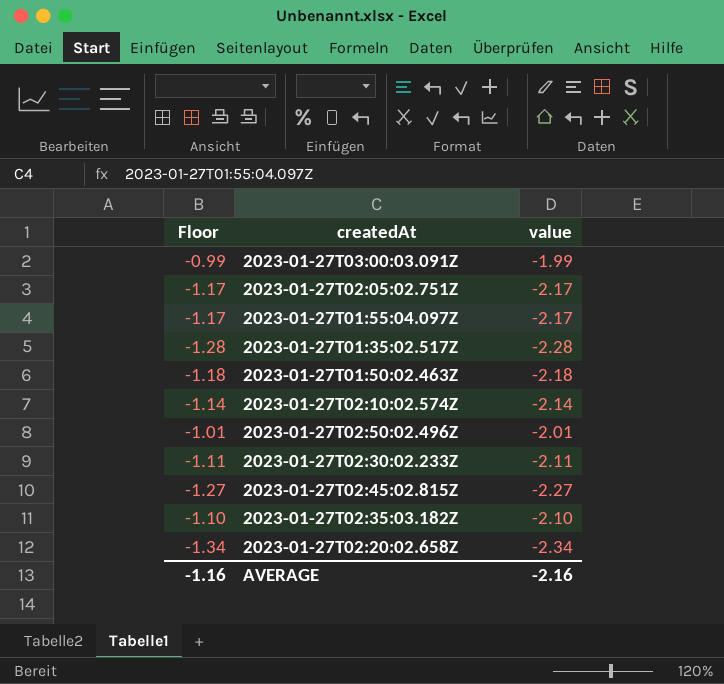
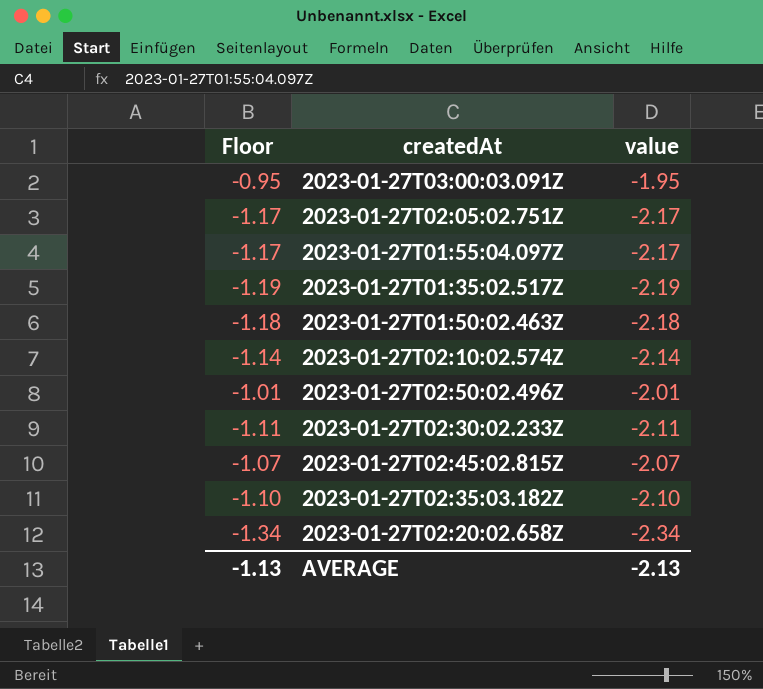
2023-01-27T03:00:03.091Z | Floor: -0.99 -> -0.95
2023-01-27T03:00:03.091Z | value: -1.99 -> -1.95
2023-01-27T01:35:02.517Z | Floor: -1.28 -> -1.19
2023-01-27T01:35:02.517Z | value: -2.28 -> -2.19
2023-01-27T02:45:02.815Z | Floor: -1.27 -> -1.07
2023-01-27T02:45:02.815Z | value: -2.27 -> -2.07
AVERAGE | Floor: -1.16 -> -1.13
AVERAGE | value: -2.16 -> -2.13

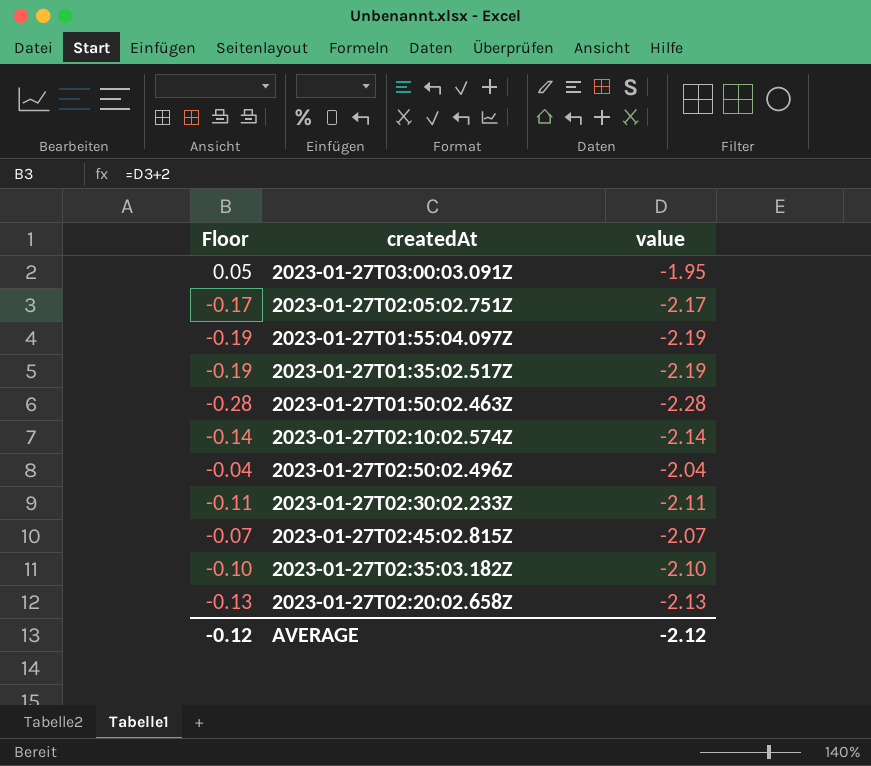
column Floor | formula: [value] + 1 -> [value] + 2
2023-01-27T01:55:04.097Z | value: -2.17 -> -2.19
2023-01-27T01:50:02.463Z | value: -2.18 -> -2.28
2023-01-27T02:50:02.496Z | value: -2.01 -> -2.04
2023-01-27T02:20:02.658Z | value: -2.34 -> -2.13
AVERAGE | Floor: -1.13 -> -0.12
AVERAGE | value: -2.13 -> -2.12

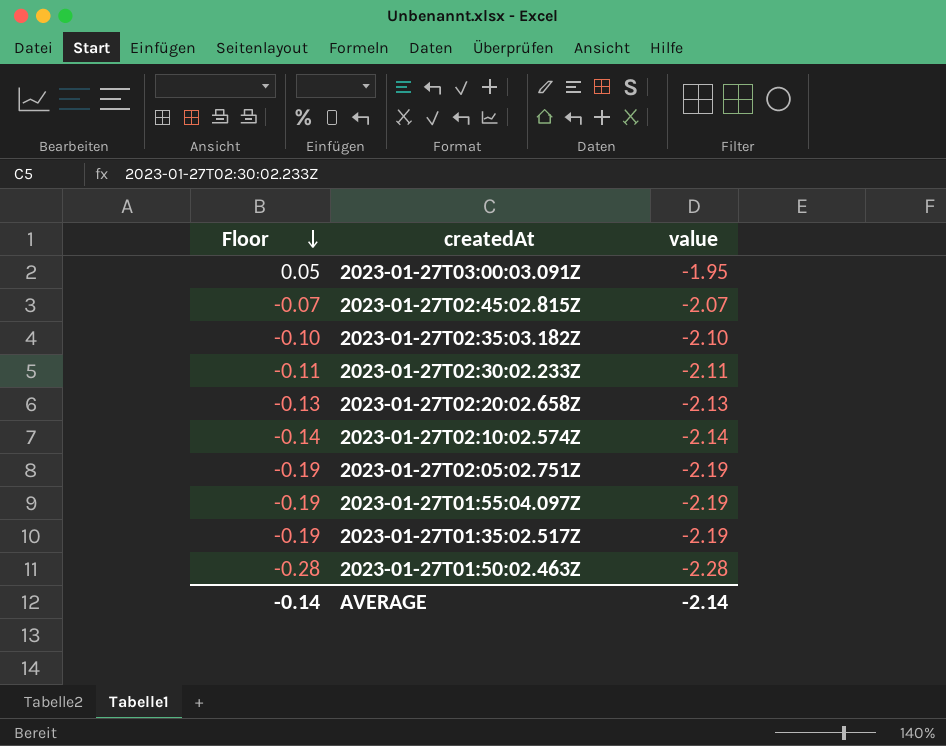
row order: none -> Floor descending
row 2023-01-27T02:50:02.496Z: -0.04 | -2.04 -> none
2023-01-27T02:05:02.751Z | Floor: -0.17 -> -0.19
2023-01-27T02:05:02.751Z | value: -2.17 -> -2.19
AVERAGE | Floor: -0.12 -> -0.14
AVERAGE | value: -2.12 -> -2.14

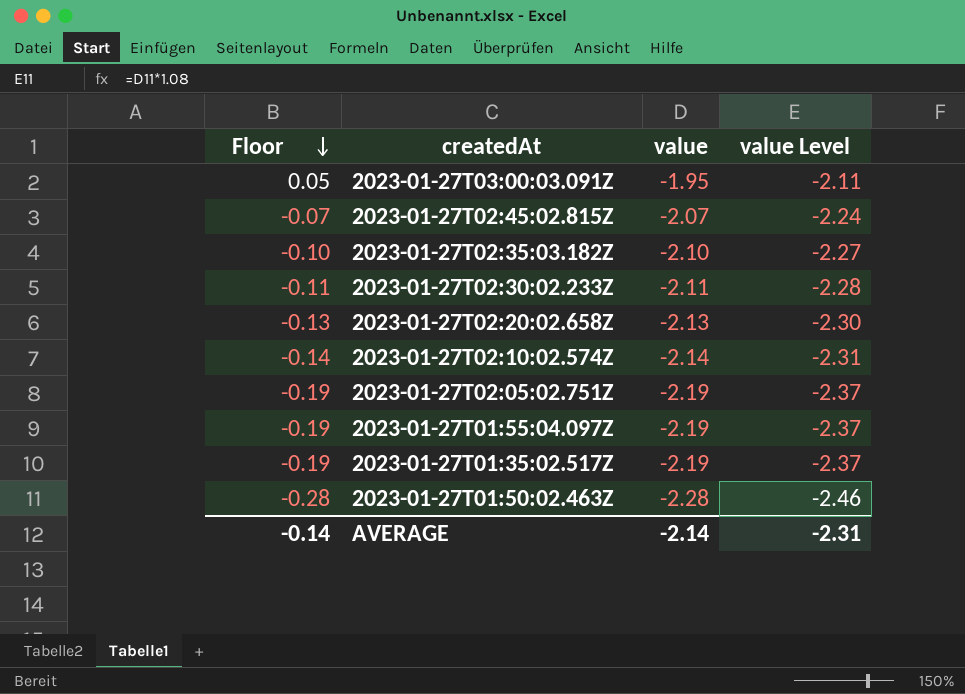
column value Level | formula: none -> [value] * 1.08

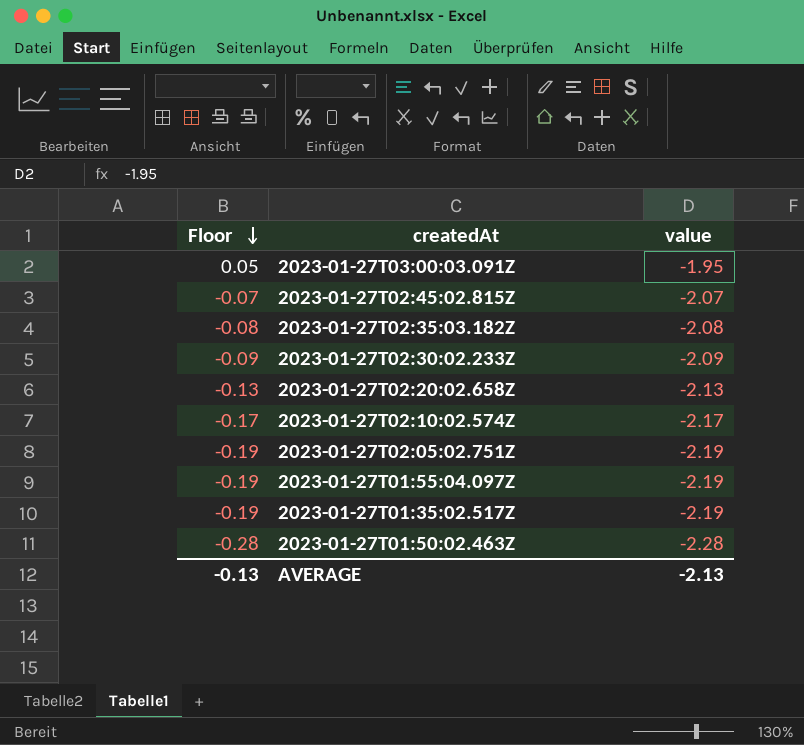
column value Level | formula: [value] * 1.08 -> none
2023-01-27T02:35:03.182Z | Floor: -0.10 -> -0.08
2023-01-27T02:35:03.182Z | value: -2.10 -> -2.08
2023-01-27T02:30:02.233Z | Floor: -0.11 -> -0.09
2023-01-27T02:30:02.233Z | value: -2.11 -> -2.09
2023-01-27T02:10:02.574Z | Floor: -0.14 -> -0.17
2023-01-27T02:10:02.574Z | value: -2.14 -> -2.17
AVERAGE | Floor: -0.14 -> -0.13
AVERAGE | value: -2.14 -> -2.13

